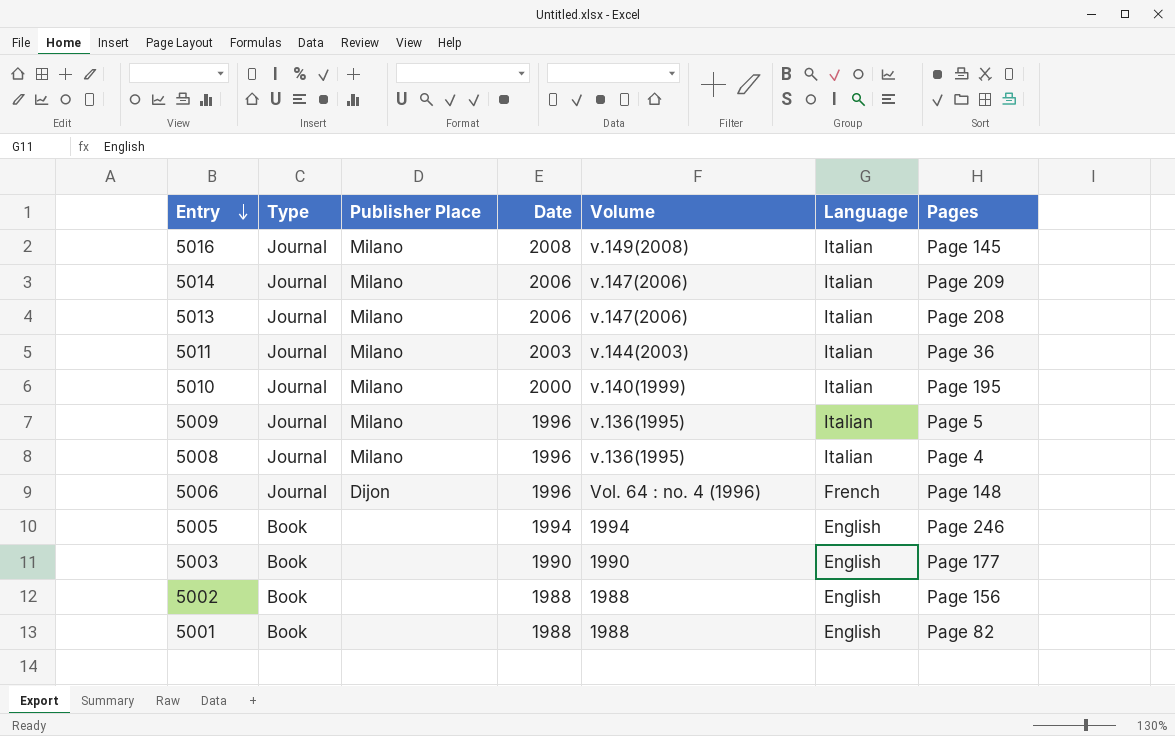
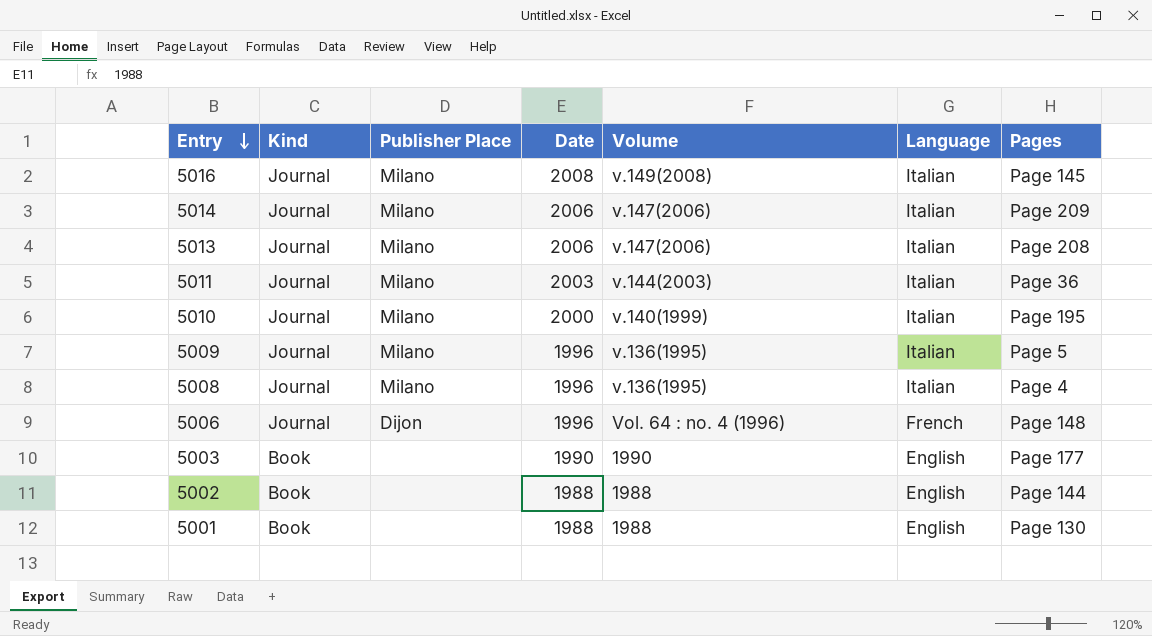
column name: Type -> Kind
row 5005: Book | none | 1994 | 1994 | English | Page 246 -> none
5002 | Pages: Page 156 -> Page 144
5001 | Pages: Page 82 -> Page 130

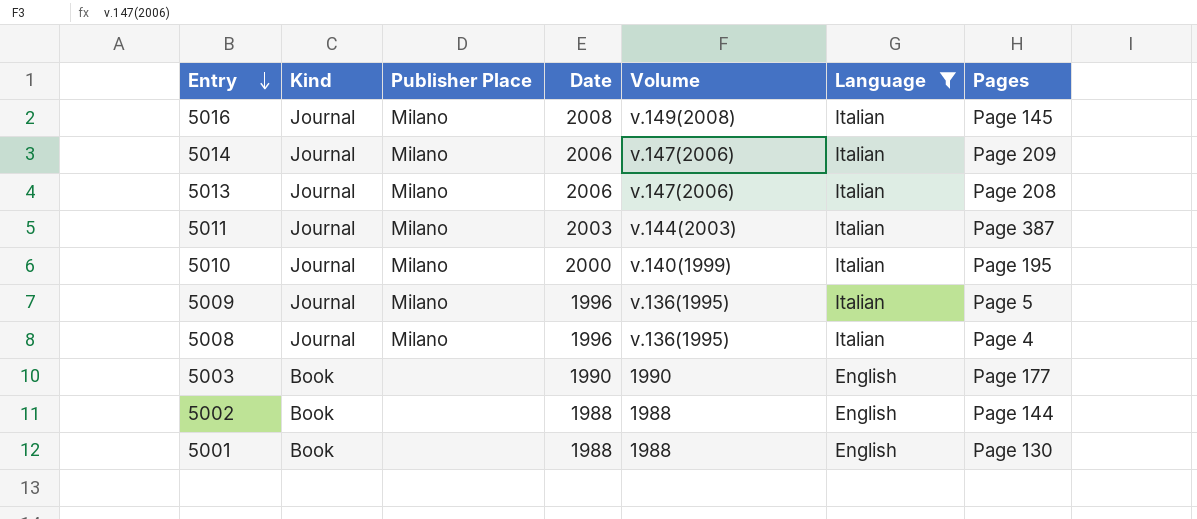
filter: none -> Language != French
5011 | Pages: Page 36 -> Page 387

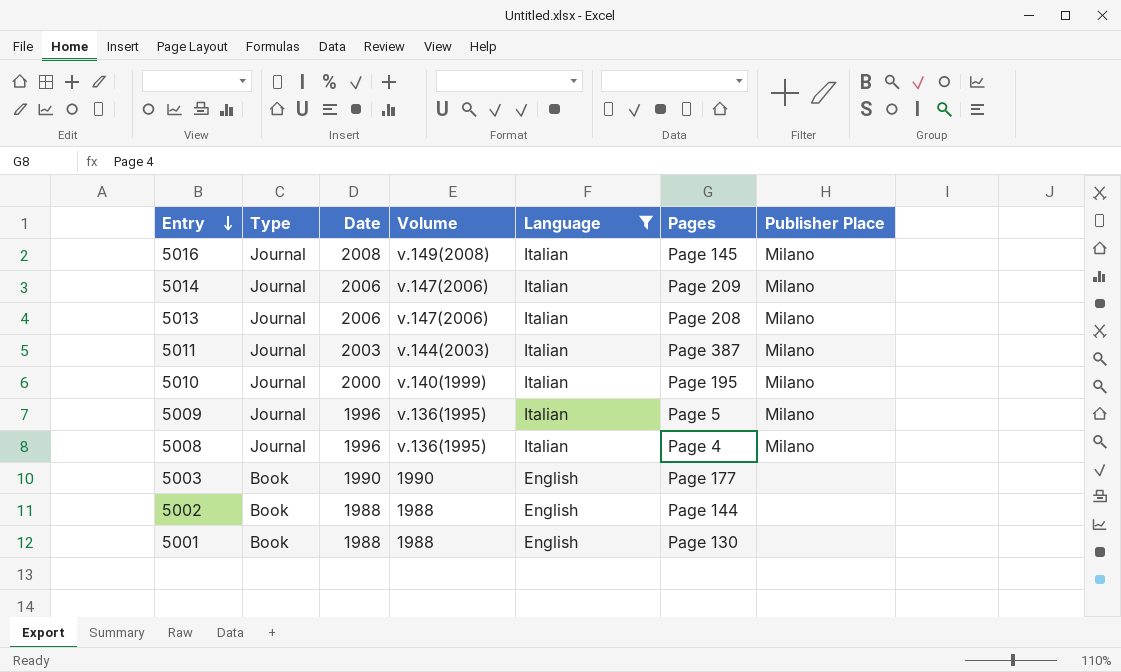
column name: Kind -> Type
column Publisher Place | position: 3 -> 7

